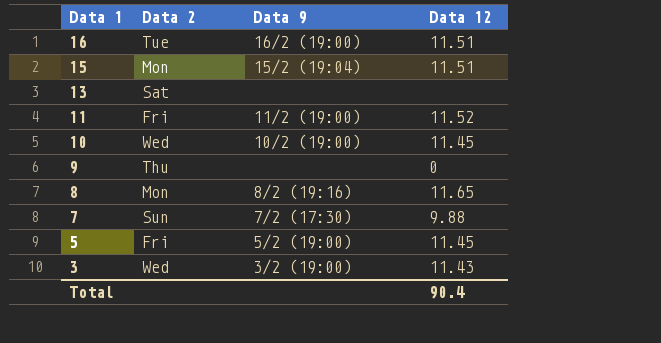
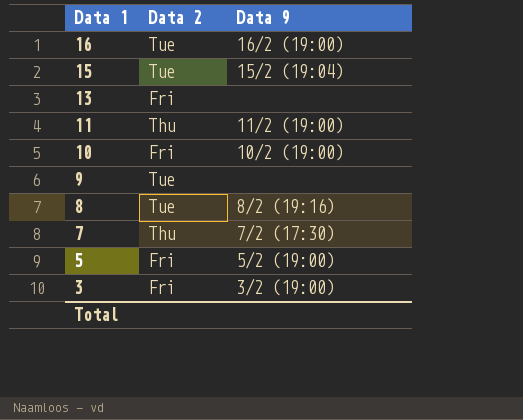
column Data 12 | position: 4 -> none
15 | Data 2: Mon -> Tue
13 | Data 2: Sat -> Fri
11 | Data 2: Fri -> Thu
10 | Data 2: Wed -> Fri
9 | Data 2: Thu -> Tue
8 | Data 2: Mon -> Tue
7 | Data 2: Sun -> Thu
3 | Data 2: Wed -> Fri

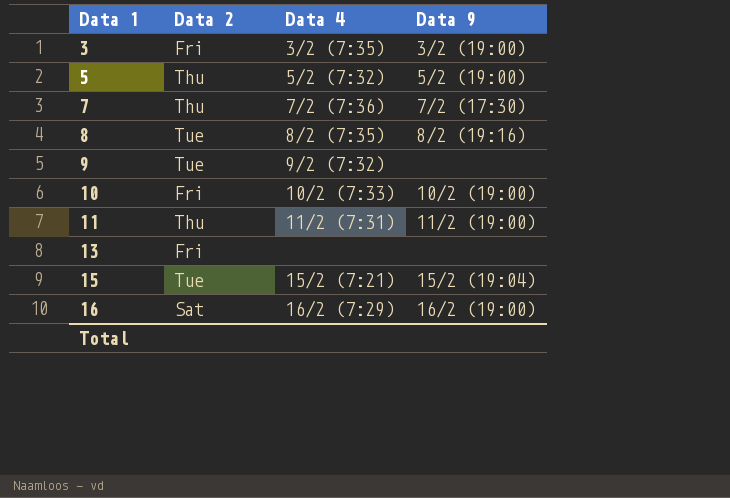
row order: Data 1 descending -> Data 1 ascending
column Data 4 | position: none -> 3
5 | Data 2: Fri -> Thu
16 | Data 2: Tue -> Sat

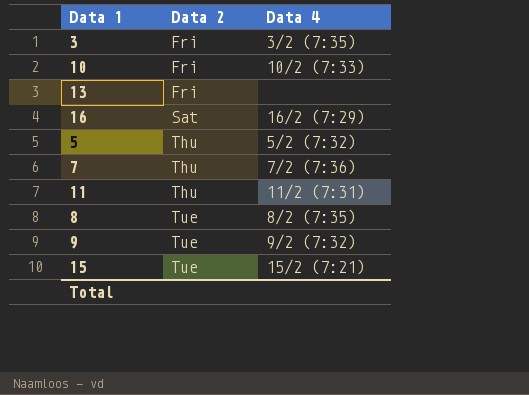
row order: Data 1 ascending -> Data 2 ascending
column Data 9 | position: 4 -> none

